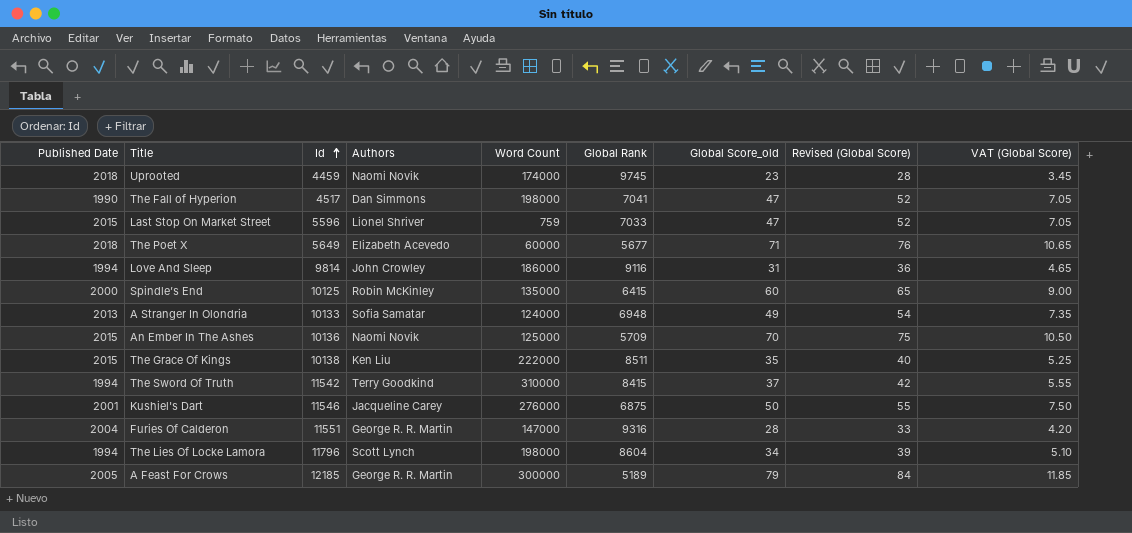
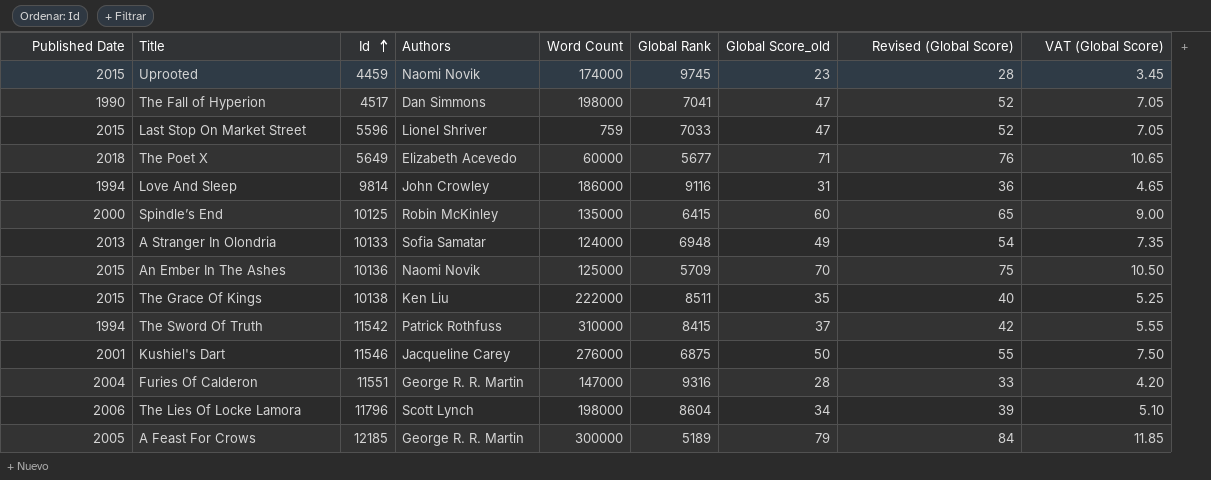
Uprooted | Published Date: 2018 -> 2015
The Sword Of Truth | Authors: Terry Goodkind -> Patrick Rothfuss
The Lies Of Locke Lamora | Published Date: 1994 -> 2006

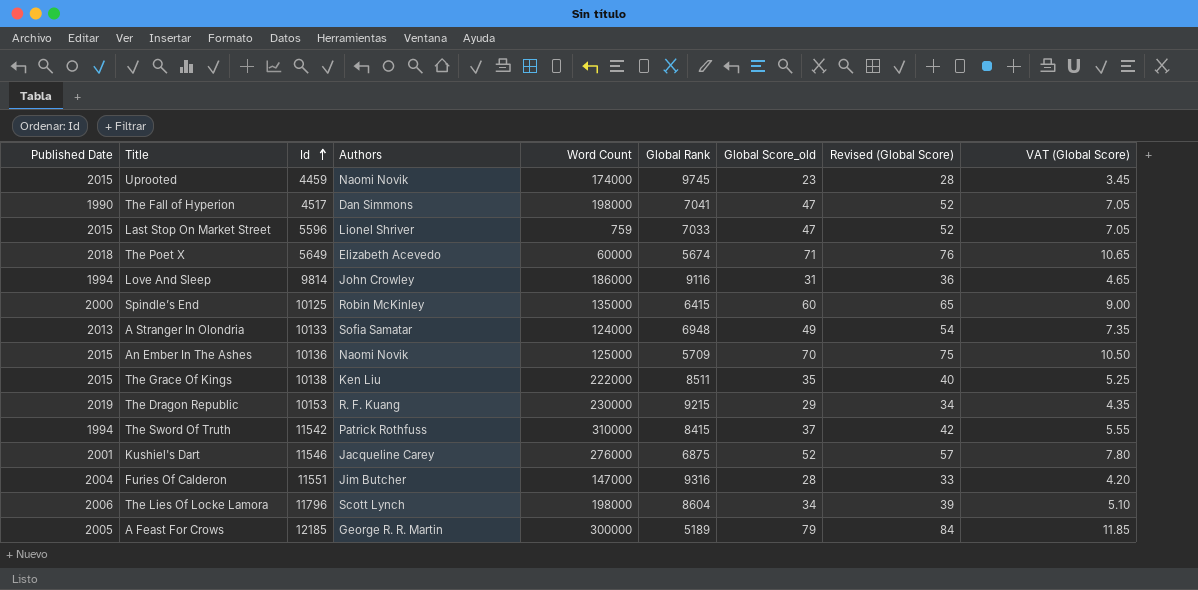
The Poet X | Global Rank: 5677 -> 5674
row The Dragon Republic: none -> 2019 | 10153 | R. F. Kuang | 230000 | 9215 | 29 | 34 | 4.35
Kushiel's Dart | Global Score_old: 50 -> 52
Kushiel's Dart | Revised (Global Score): 55 -> 57
Kushiel's Dart | VAT (Global Score): 7.50 -> 7.80
Furies Of Calderon | Authors: George R. R. Martin -> Jim Butcher

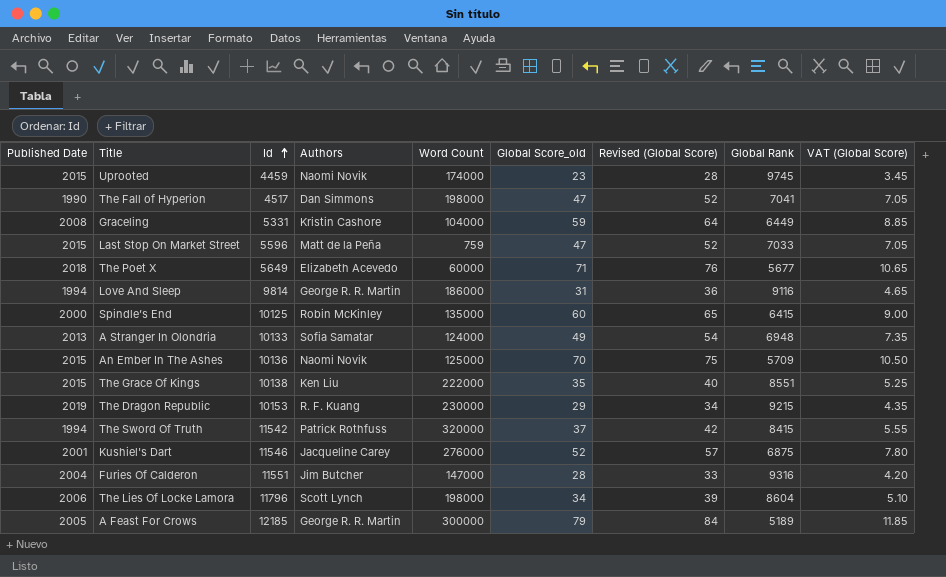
column Global Rank | position: 6 -> 8
row Graceling: none -> 2008 | 5331 | Kristin Cashore | 104000 | 59 | 64 | 6449 | 8.85
Last Stop On Market Street | Authors: Lionel Shriver -> Matt de la Peña
The Poet X | Global Rank: 5674 -> 5677
Love And Sleep | Authors: John Crowley -> George R. R. Martin
The Grace Of Kings | Global Rank: 8511 -> 8551
The Sword Of Truth | Word Count: 310000 -> 320000

